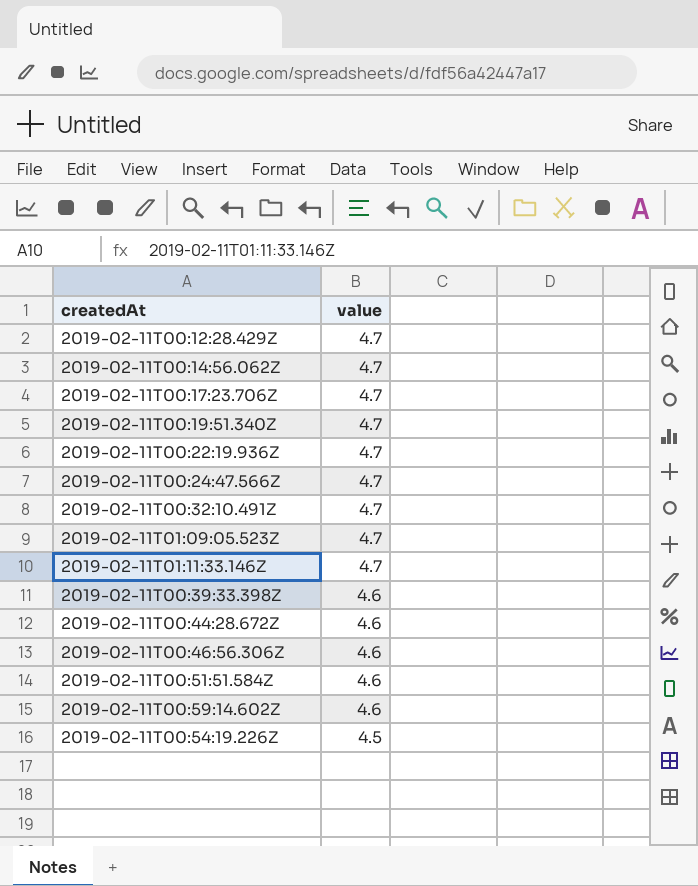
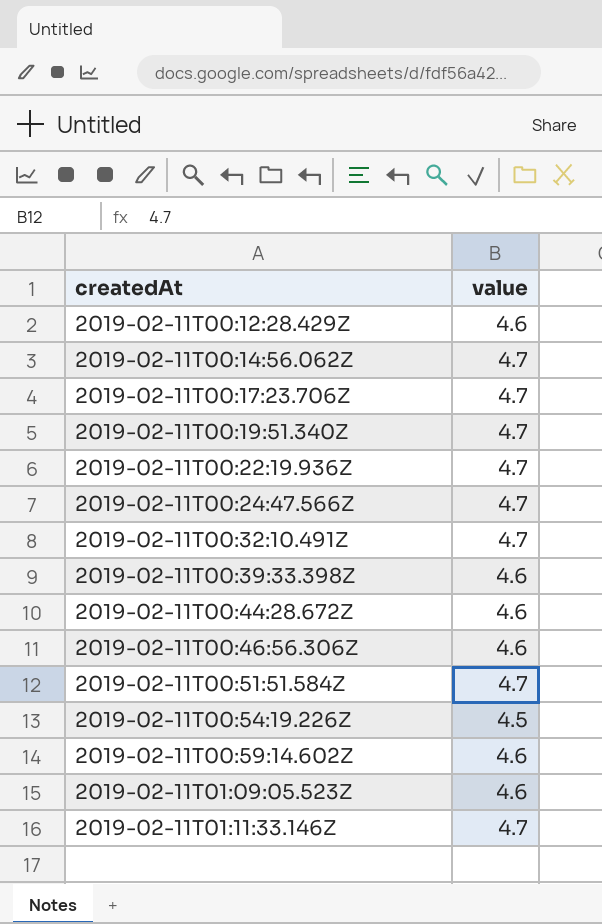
row order: value descending -> createdAt ascending
2019-02-11T00:12:28.429Z | value: 4.7 -> 4.6
2019-02-11T00:51:51.584Z | value: 4.6 -> 4.7
2019-02-11T01:09:05.523Z | value: 4.7 -> 4.6

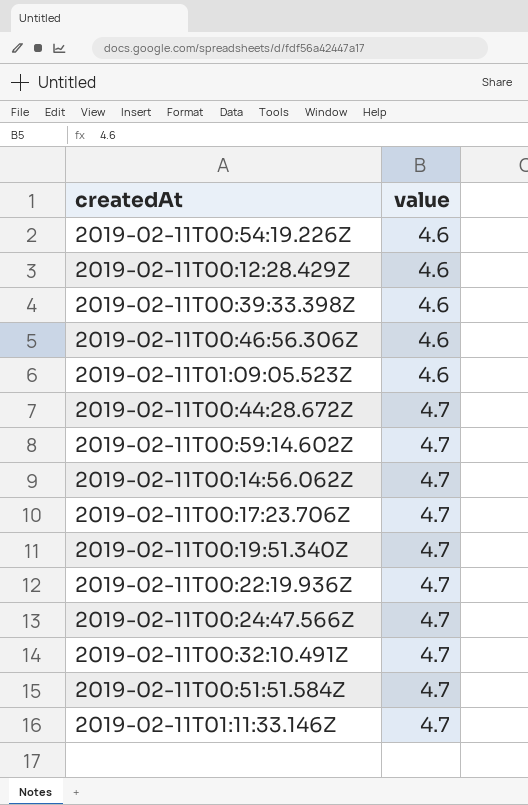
row order: createdAt ascending -> value ascending
2019-02-11T00:54:19.226Z | value: 4.5 -> 4.6
2019-02-11T00:44:28.672Z | value: 4.6 -> 4.7
2019-02-11T00:59:14.602Z | value: 4.6 -> 4.7

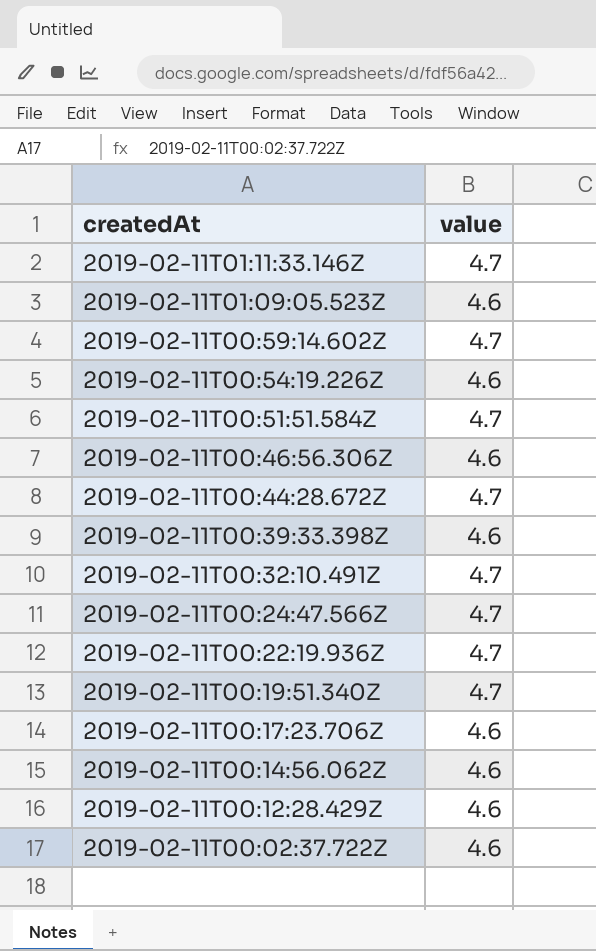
row order: value ascending -> createdAt descending
2019-02-11T00:17:23.706Z | value: 4.7 -> 4.6
2019-02-11T00:14:56.062Z | value: 4.7 -> 4.6
row 2019-02-11T00:02:37.722Z: none -> 4.6

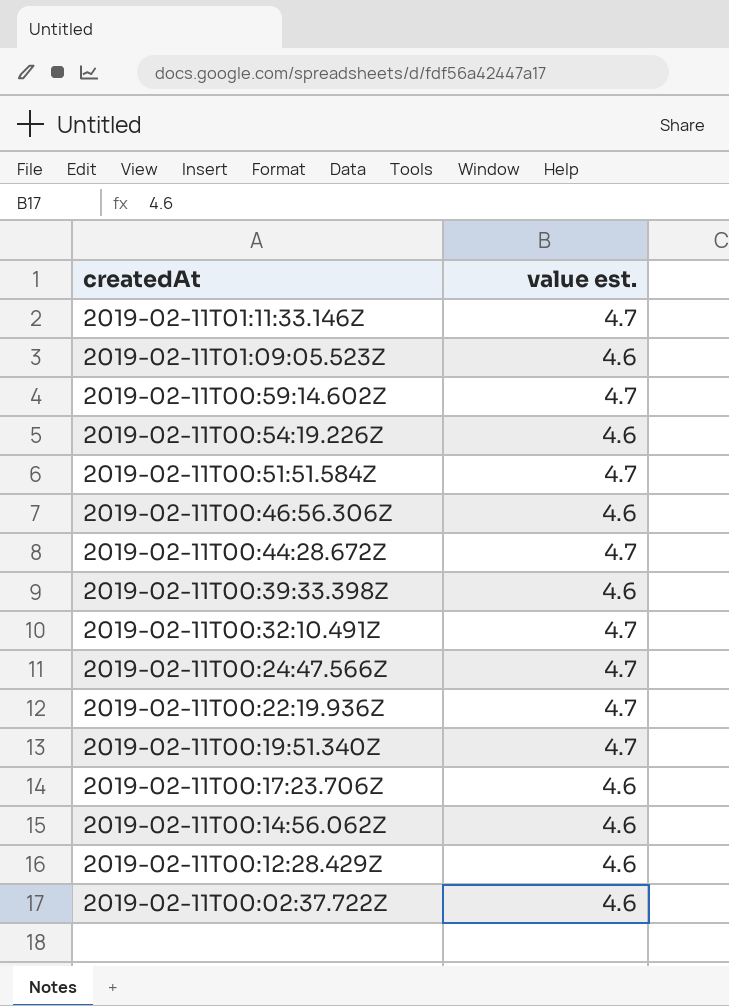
column name: value -> value est.

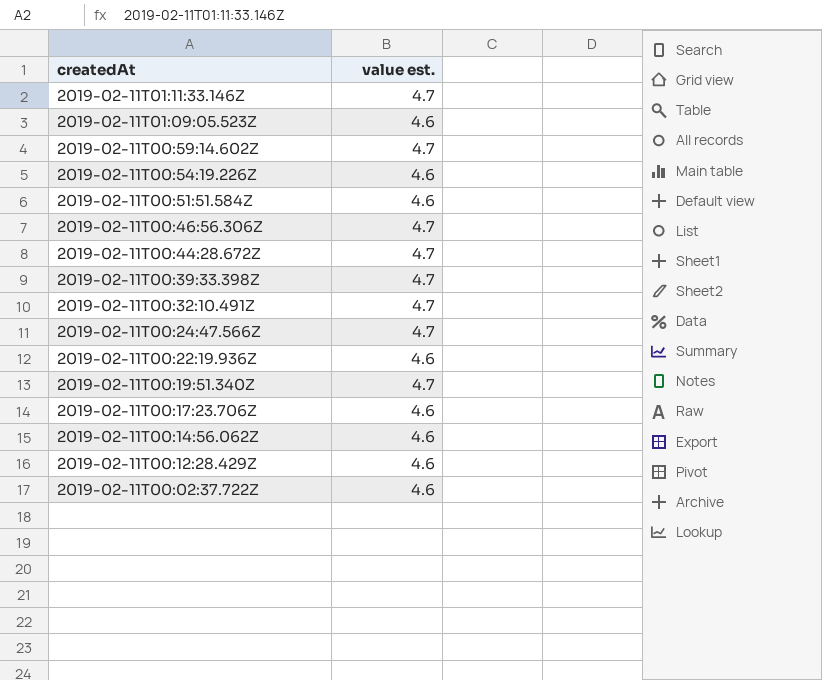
2019-02-11T00:51:51.584Z | value est.: 4.7 -> 4.6
2019-02-11T00:46:56.306Z | value est.: 4.6 -> 4.7
2019-02-11T00:39:33.398Z | value est.: 4.6 -> 4.7
2019-02-11T00:22:19.936Z | value est.: 4.7 -> 4.6

